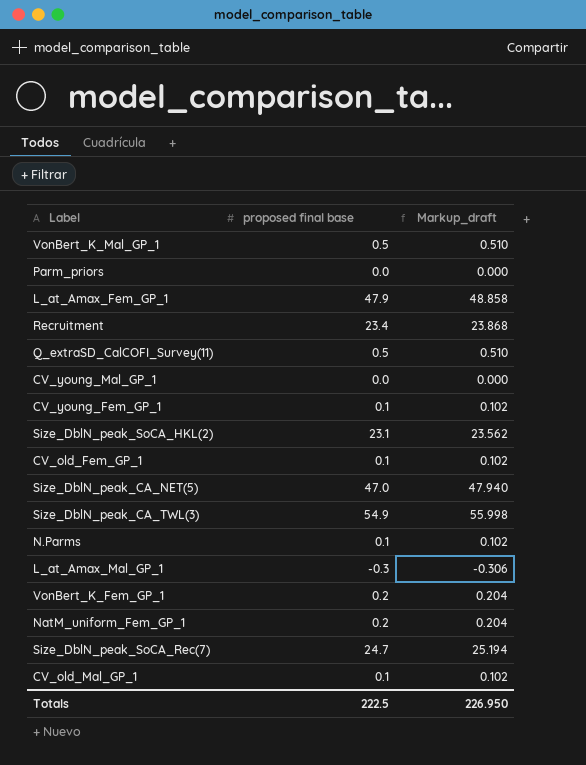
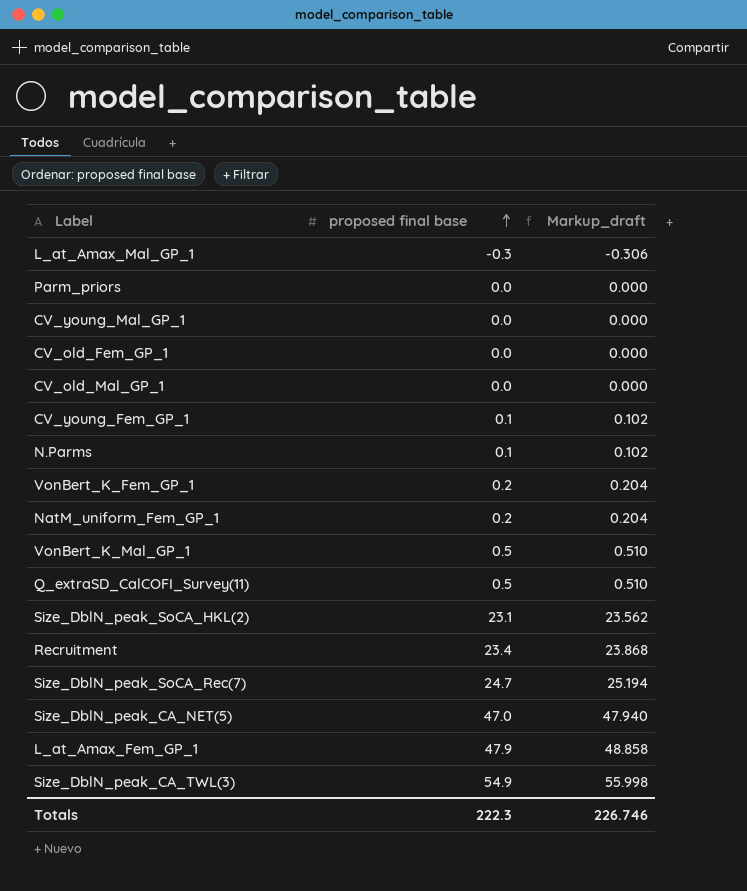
row order: none -> proposed final base ascending
CV_old_Fem_GP_1 | proposed final base: 0.1 -> 0.0
CV_old_Fem_GP_1 | Markup_draft: 0.102 -> 0.000
CV_old_Mal_GP_1 | proposed final base: 0.1 -> 0.0
CV_old_Mal_GP_1 | Markup_draft: 0.102 -> 0.000
Totals | proposed final base: 222.5 -> 222.3
Totals | Markup_draft: 226.950 -> 226.746

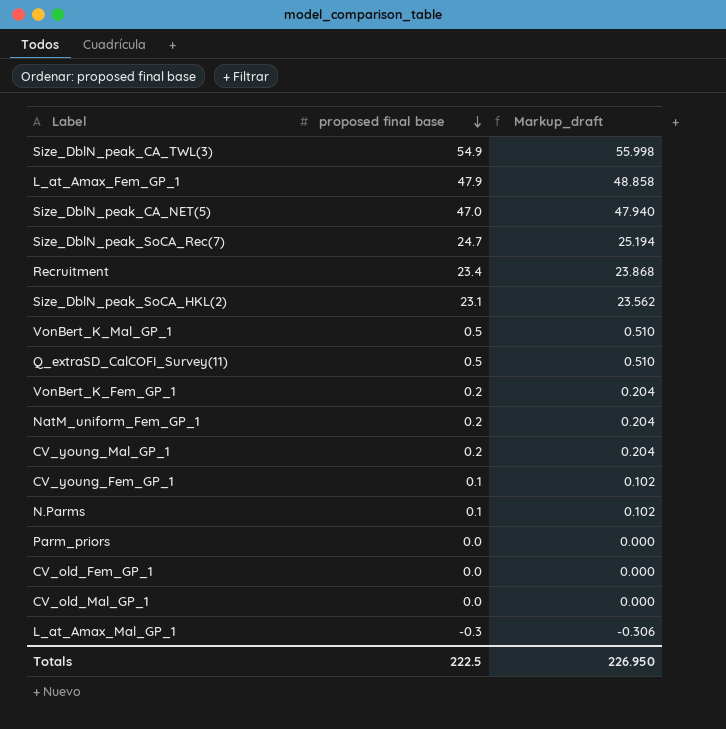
row order: proposed final base ascending -> proposed final base descending
CV_young_Mal_GP_1 | proposed final base: 0.0 -> 0.2
CV_young_Mal_GP_1 | Markup_draft: 0.000 -> 0.204
Totals | proposed final base: 222.3 -> 222.5
Totals | Markup_draft: 226.746 -> 226.950

